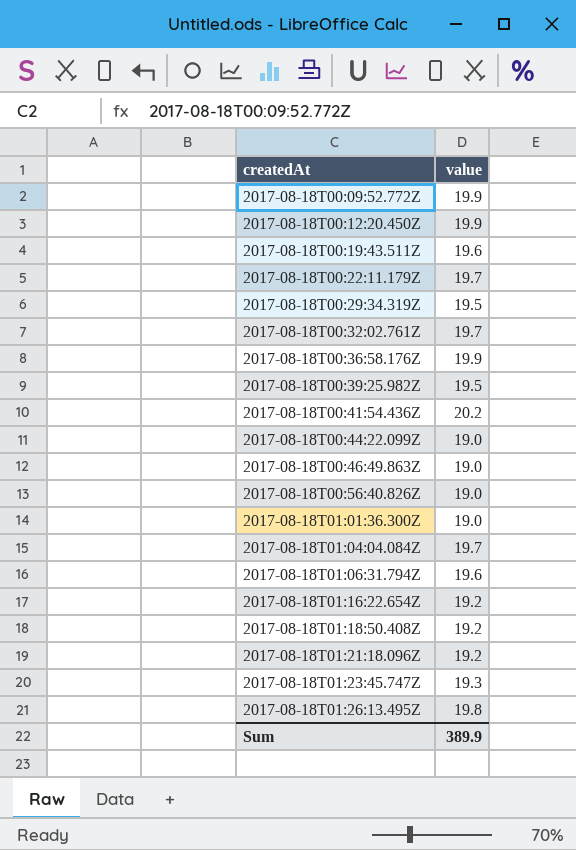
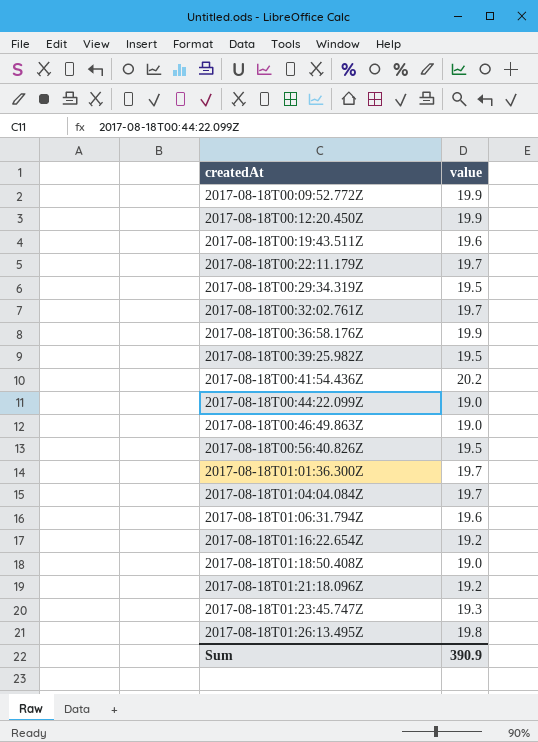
2017-08-18T00:56:40.826Z | value: 19.0 -> 19.5
2017-08-18T01:01:36.300Z | value: 19.0 -> 19.7
2017-08-18T01:18:50.408Z | value: 19.2 -> 19.0
Sum | value: 389.9 -> 390.9

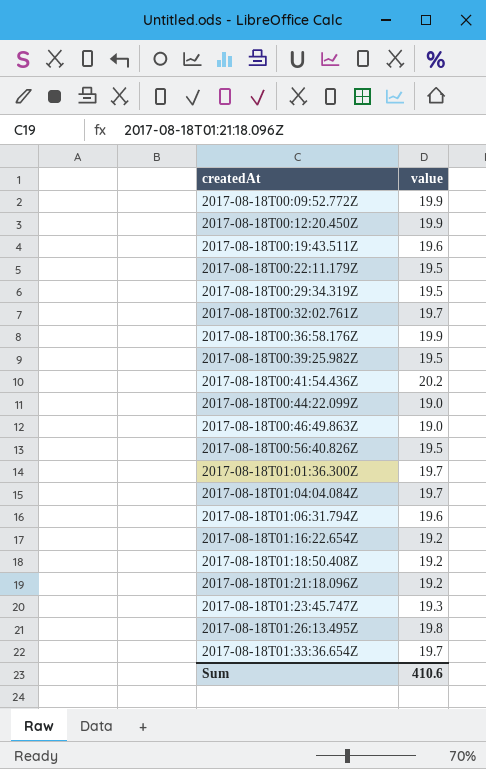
2017-08-18T00:22:11.179Z | value: 19.7 -> 19.5
2017-08-18T01:18:50.408Z | value: 19.0 -> 19.2
row 2017-08-18T01:33:36.654Z: none -> 19.7
Sum | value: 390.9 -> 410.6

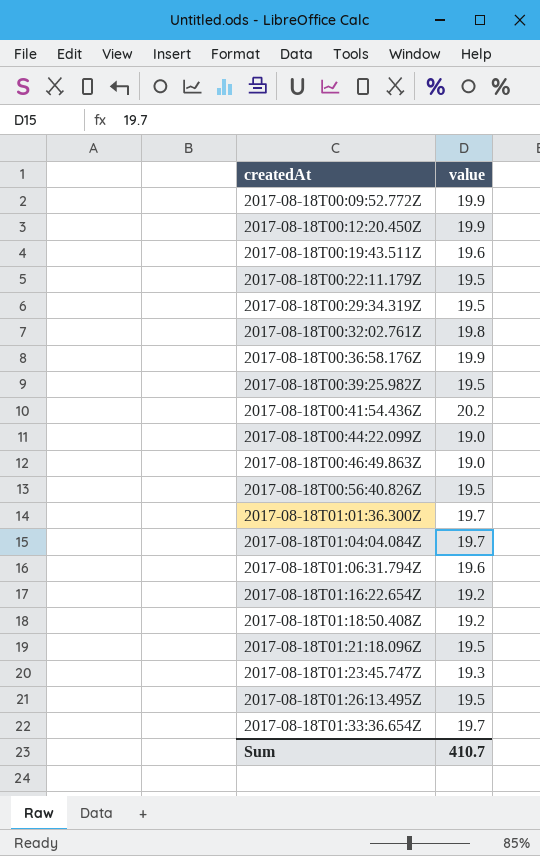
2017-08-18T00:32:02.761Z | value: 19.7 -> 19.8
2017-08-18T01:21:18.096Z | value: 19.2 -> 19.5
2017-08-18T01:26:13.495Z | value: 19.8 -> 19.5
Sum | value: 410.6 -> 410.7

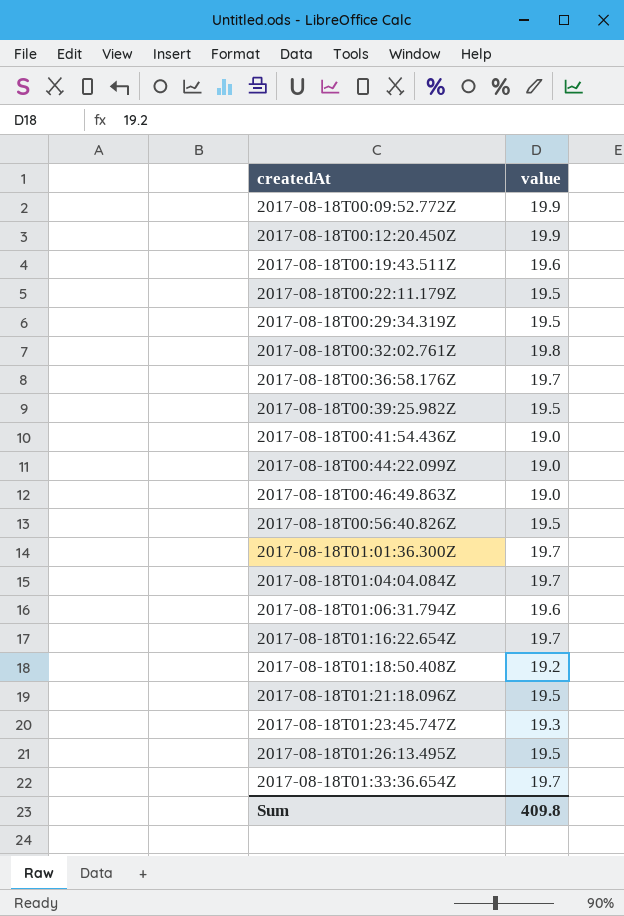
2017-08-18T00:36:58.176Z | value: 19.9 -> 19.7
2017-08-18T00:41:54.436Z | value: 20.2 -> 19.0
2017-08-18T01:16:22.654Z | value: 19.2 -> 19.7
Sum | value: 410.7 -> 409.8

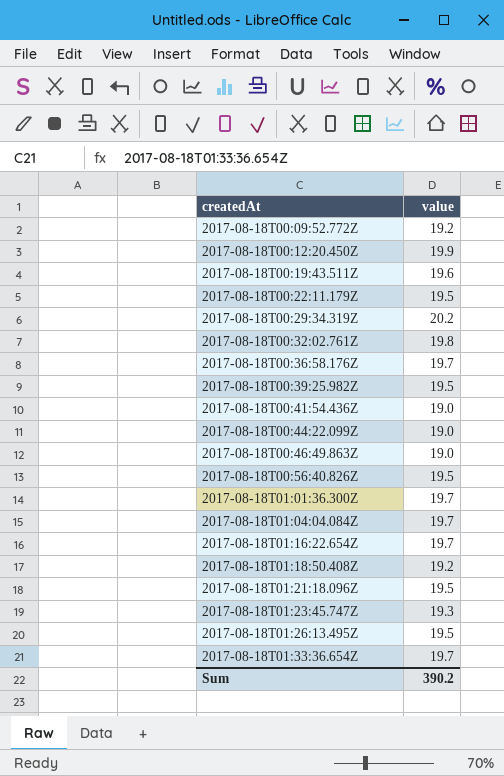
row 2017-08-18T01:06:31.794Z: 19.6 -> none
2017-08-18T00:09:52.772Z | value: 19.9 -> 19.2
2017-08-18T00:29:34.319Z | value: 19.5 -> 20.2
Sum | value: 409.8 -> 390.2

